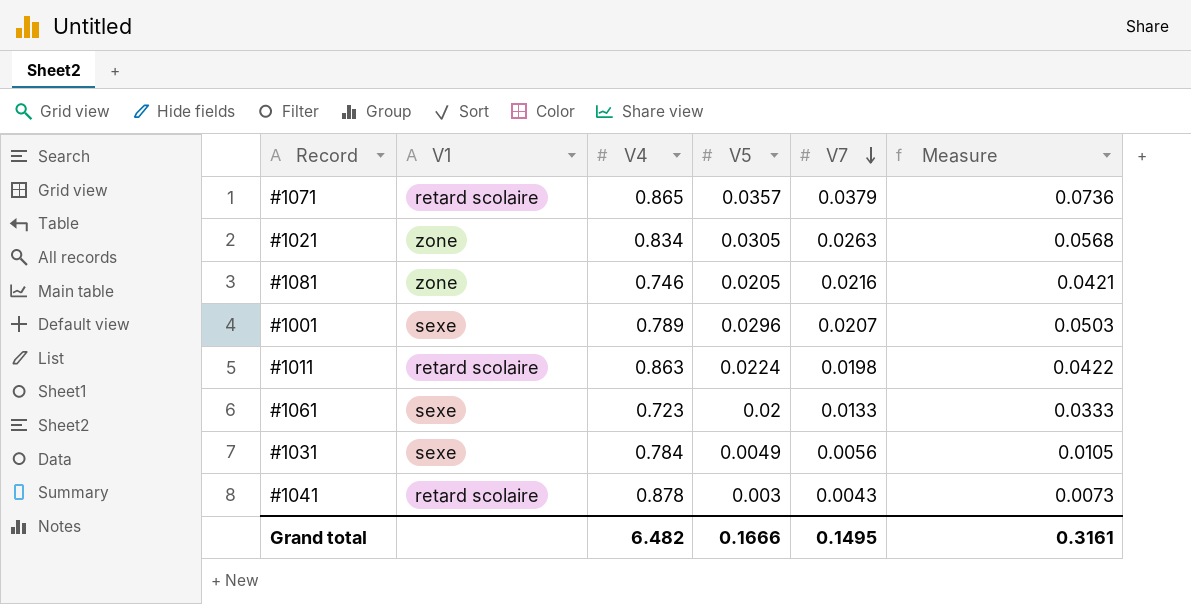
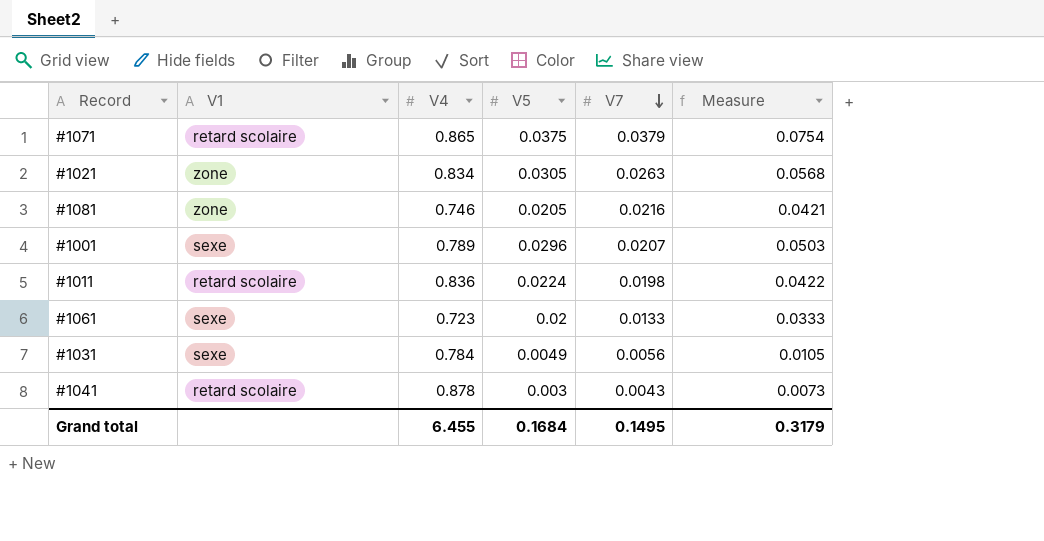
#1071 | V5: 0.0357 -> 0.0375
#1071 | Measure: 0.0736 -> 0.0754
#1011 | V4: 0.863 -> 0.836
Grand total | V4: 6.482 -> 6.455
Grand total | V5: 0.1666 -> 0.1684
Grand total | Measure: 0.3161 -> 0.3179

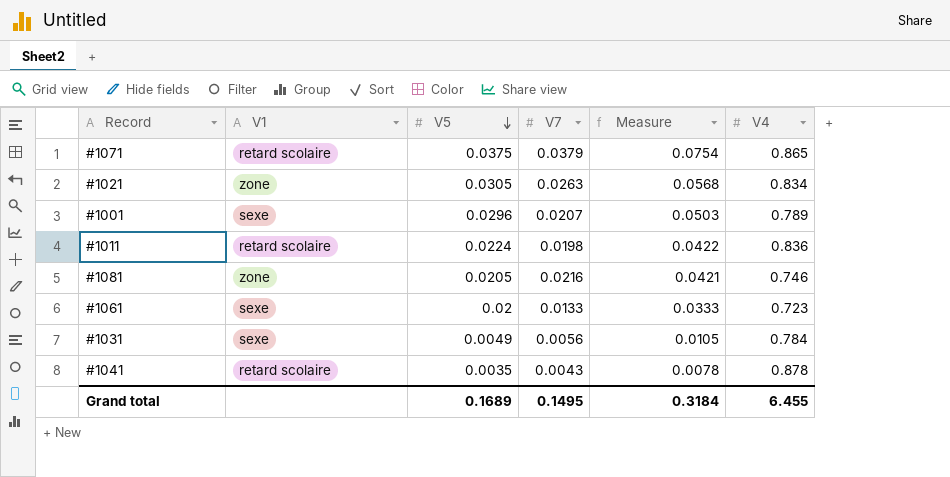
row order: V7 descending -> V5 descending
column V4 | position: 3 -> 6
#1041 | V5: 0.003 -> 0.0035
#1041 | Measure: 0.0073 -> 0.0078
Grand total | V5: 0.1684 -> 0.1689
Grand total | Measure: 0.3179 -> 0.3184

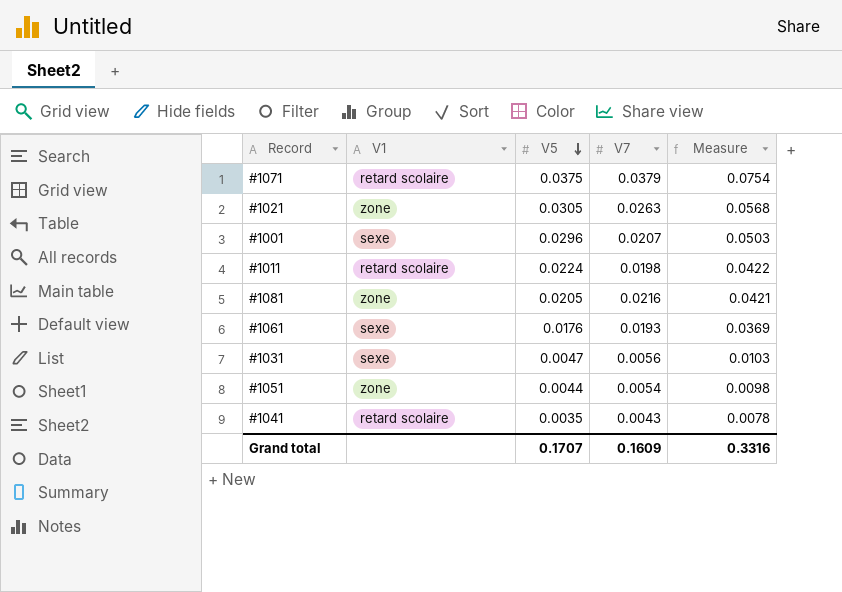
column V4 | position: 6 -> none
#1061 | V5: 0.02 -> 0.0176
#1061 | V7: 0.0133 -> 0.0193
#1061 | Measure: 0.0333 -> 0.0369
#1031 | V5: 0.0049 -> 0.0047
#1031 | Measure: 0.0105 -> 0.0103
row #1051: none -> zone | 0.0044 | 0.0054 | 0.0098
Grand total | V5: 0.1689 -> 0.1707
Grand total | V7: 0.1495 -> 0.1609
Grand total | Measure: 0.3184 -> 0.3316

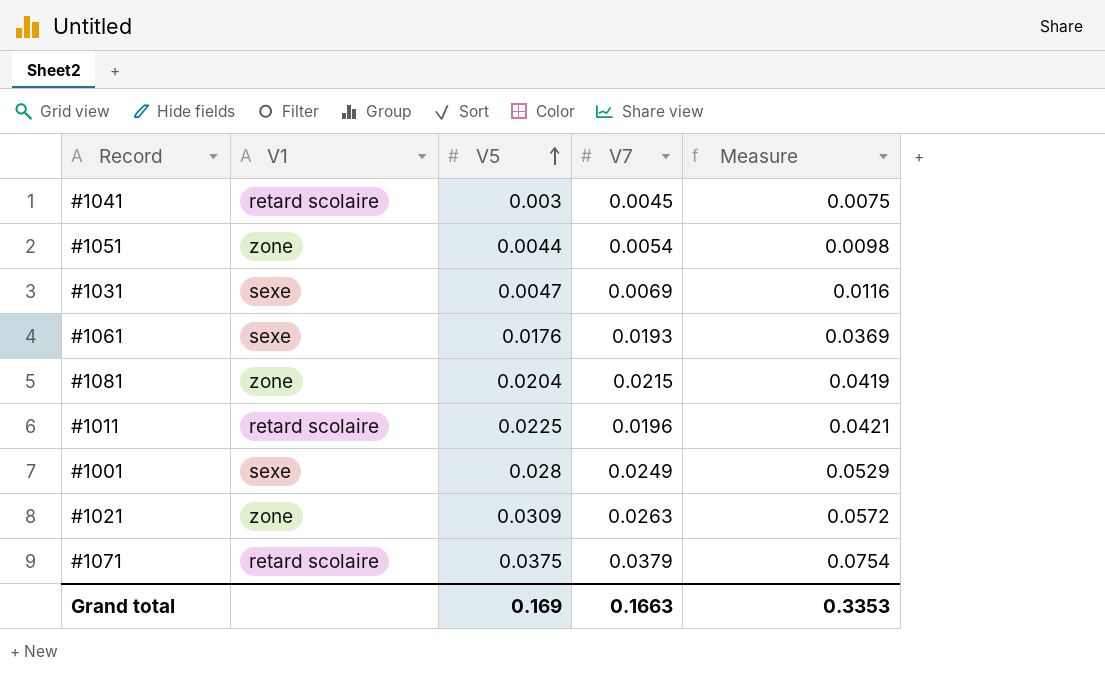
row order: V5 descending -> V5 ascending
#1041 | V5: 0.0035 -> 0.003
#1041 | V7: 0.0043 -> 0.0045
#1041 | Measure: 0.0078 -> 0.0075
#1031 | V7: 0.0056 -> 0.0069
#1031 | Measure: 0.0103 -> 0.0116
#1081 | V5: 0.0205 -> 0.0204
#1081 | V7: 0.0216 -> 0.0215
#1081 | Measure: 0.0421 -> 0.0419
#1011 | V5: 0.0224 -> 0.0225
#1011 | V7: 0.0198 -> 0.0196
#1011 | Measure: 0.0422 -> 0.0421
#1001 | V5: 0.0296 -> 0.028
#1001 | V7: 0.0207 -> 0.0249
#1001 | Measure: 0.0503 -> 0.0529
#1021 | V5: 0.0305 -> 0.0309
#1021 | Measure: 0.0568 -> 0.0572
Grand total | V5: 0.1707 -> 0.169
Grand total | V7: 0.1609 -> 0.1663
Grand total | Measure: 0.3316 -> 0.3353

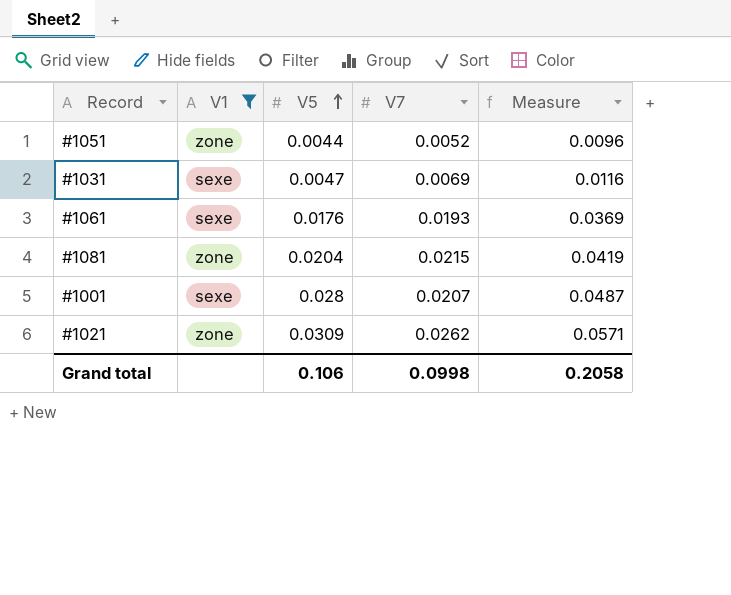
filter: none -> V1 != retard scolaire
#1051 | V7: 0.0054 -> 0.0052
#1051 | Measure: 0.0098 -> 0.0096
#1001 | V7: 0.0249 -> 0.0207
#1001 | Measure: 0.0529 -> 0.0487
#1021 | V7: 0.0263 -> 0.0262
#1021 | Measure: 0.0572 -> 0.0571
Grand total | V5: 0.169 -> 0.106
Grand total | V7: 0.1663 -> 0.0998
Grand total | Measure: 0.3353 -> 0.2058

